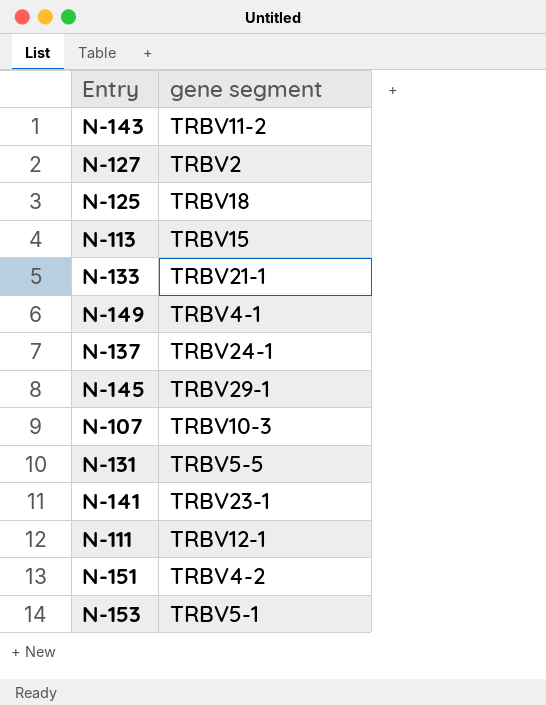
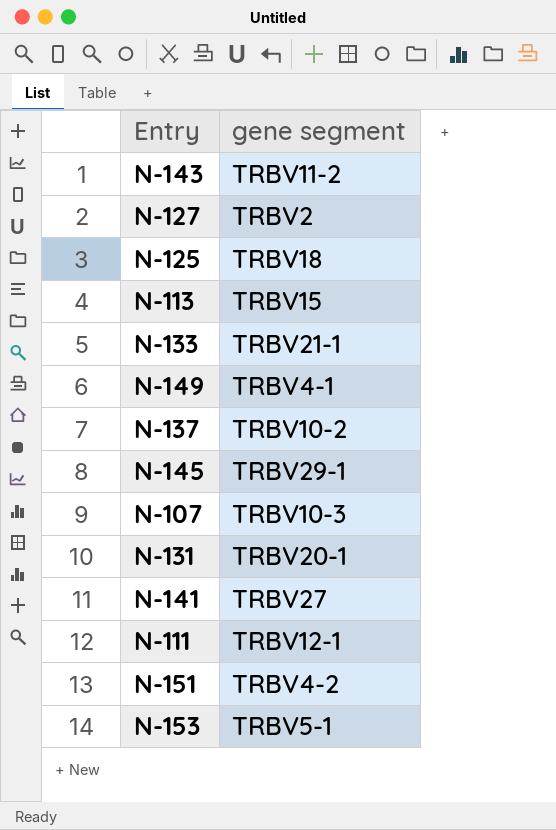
N-137 | gene segment: TRBV24-1 -> TRBV10-2
N-131 | gene segment: TRBV5-5 -> TRBV20-1
N-141 | gene segment: TRBV23-1 -> TRBV27

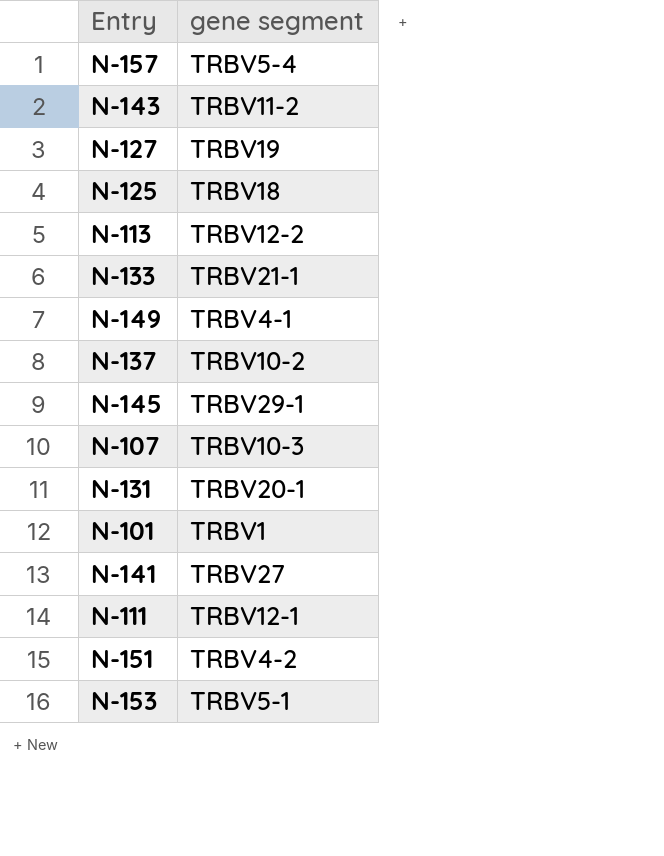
row N-157: none -> TRBV5-4
N-127 | gene segment: TRBV2 -> TRBV19
N-113 | gene segment: TRBV15 -> TRBV12-2
row N-101: none -> TRBV1

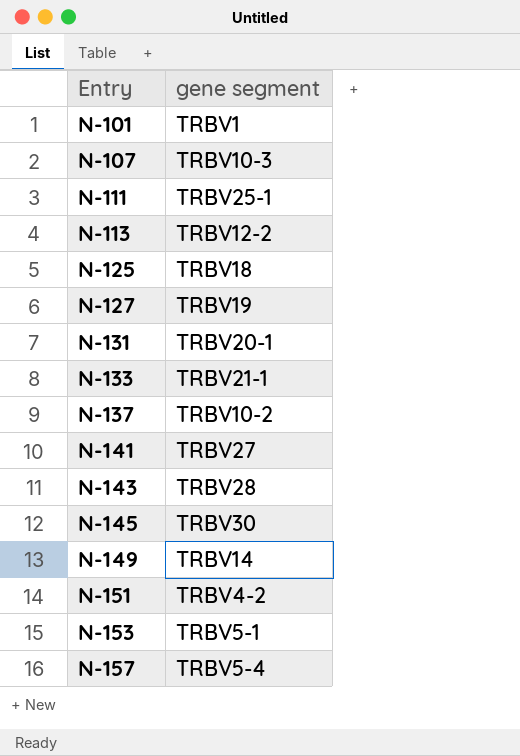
row order: none -> Entry ascending
N-111 | gene segment: TRBV12-1 -> TRBV25-1
N-143 | gene segment: TRBV11-2 -> TRBV28
N-145 | gene segment: TRBV29-1 -> TRBV30
N-149 | gene segment: TRBV4-1 -> TRBV14

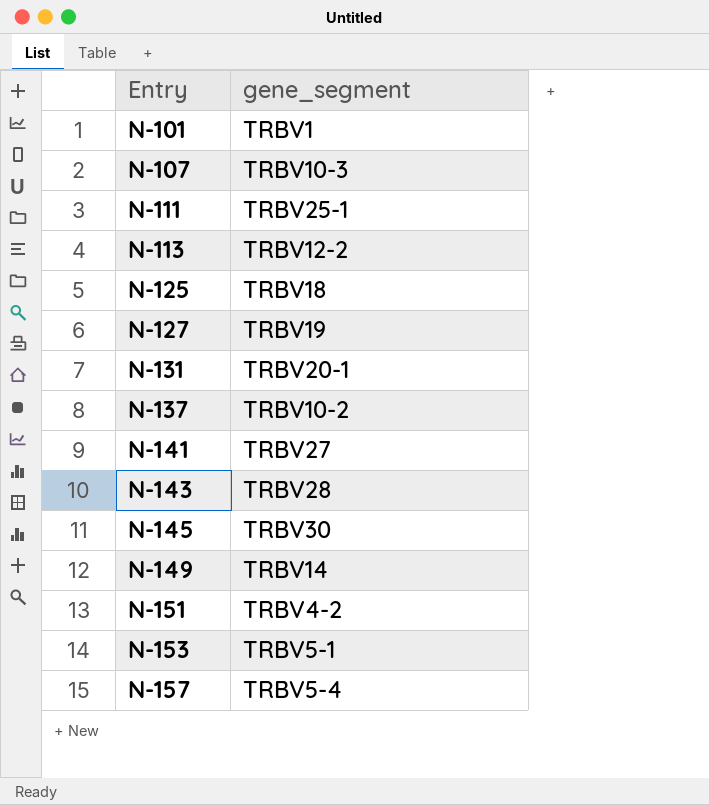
column name: gene segment -> gene_segment
row N-133: TRBV21-1 -> none

